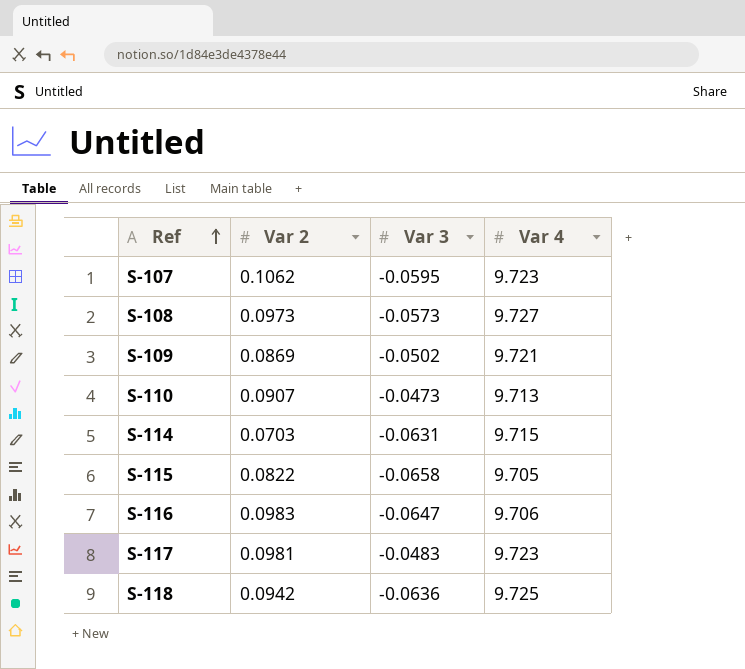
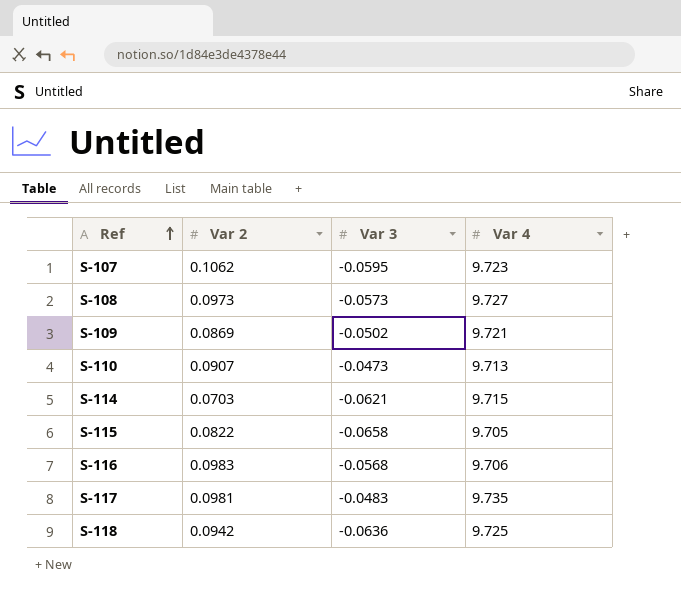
S-114 | Var 3: -0.0631 -> -0.0621
S-116 | Var 3: -0.0647 -> -0.0568
S-117 | Var 4: 9.723 -> 9.735

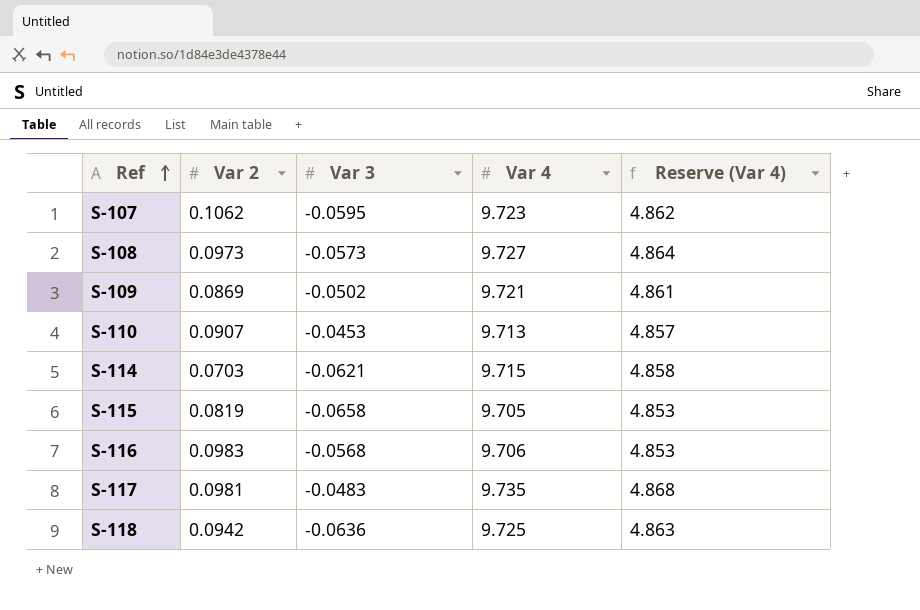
column Reserve (Var 4) | formula: none -> [Var 4] * 0.5
S-110 | Var 3: -0.0473 -> -0.0453
S-115 | Var 2: 0.0822 -> 0.0819

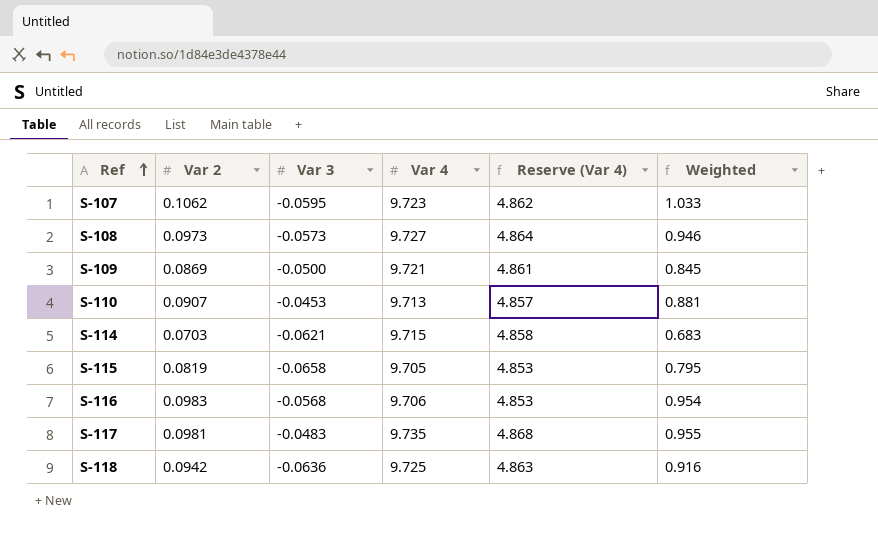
column Weighted | formula: none -> [Var 2] * [Var 4]
S-109 | Var 3: -0.0502 -> -0.0500

